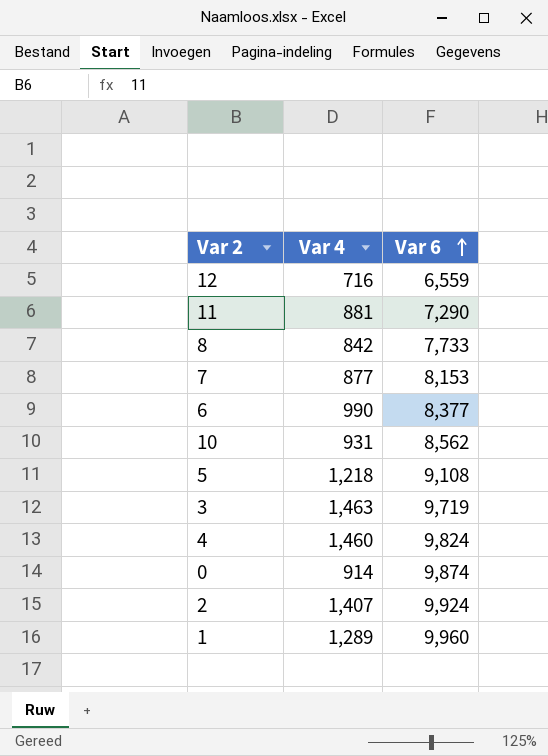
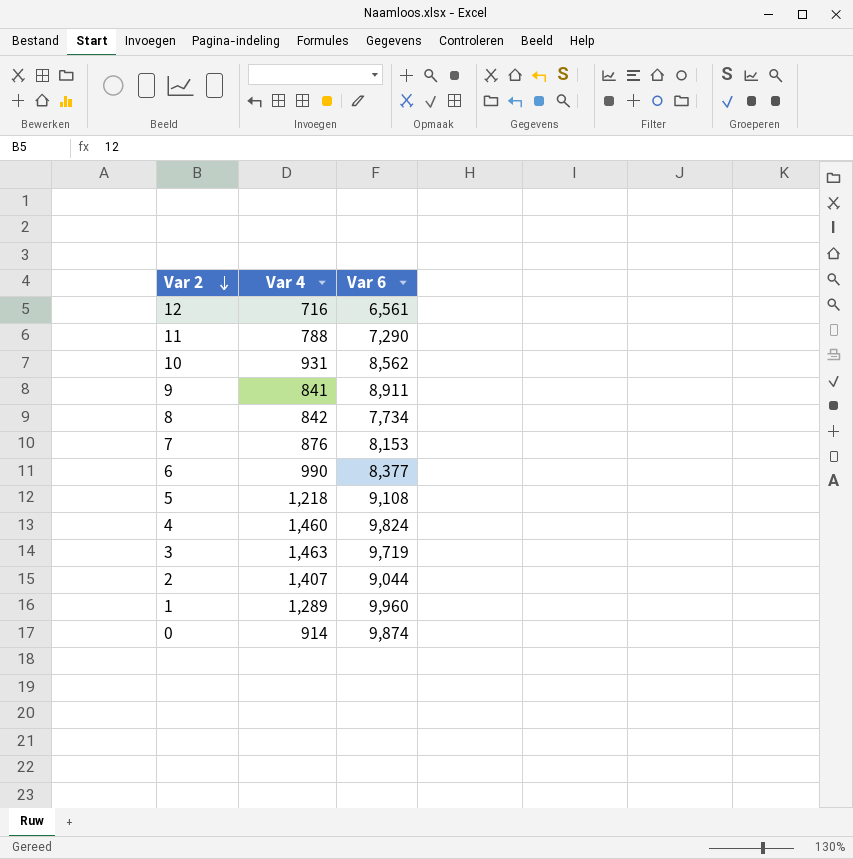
row order: Var 6 ascending -> Var 2 descending
12 | Var 6: 6,559 -> 6,561
11 | Var 4: 881 -> 788
row 9: none -> 841 | 8,911
8 | Var 6: 7,733 -> 7,734
7 | Var 4: 877 -> 876
2 | Var 6: 9,924 -> 9,044

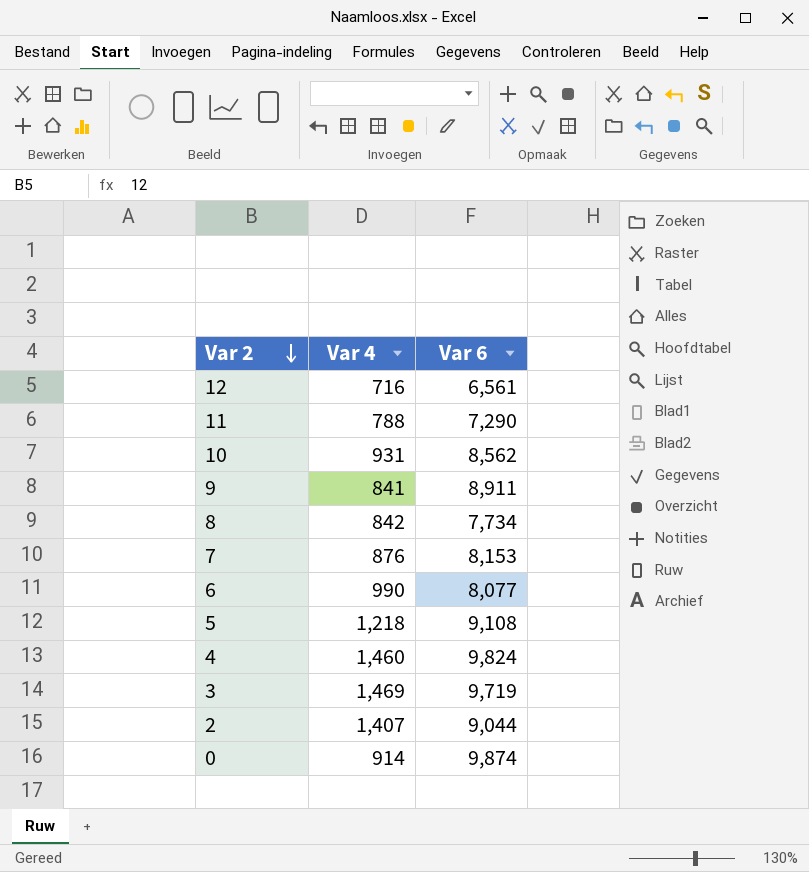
row 1: 1,289 | 9,960 -> none
6 | Var 6: 8,377 -> 8,077
3 | Var 4: 1,463 -> 1,469

